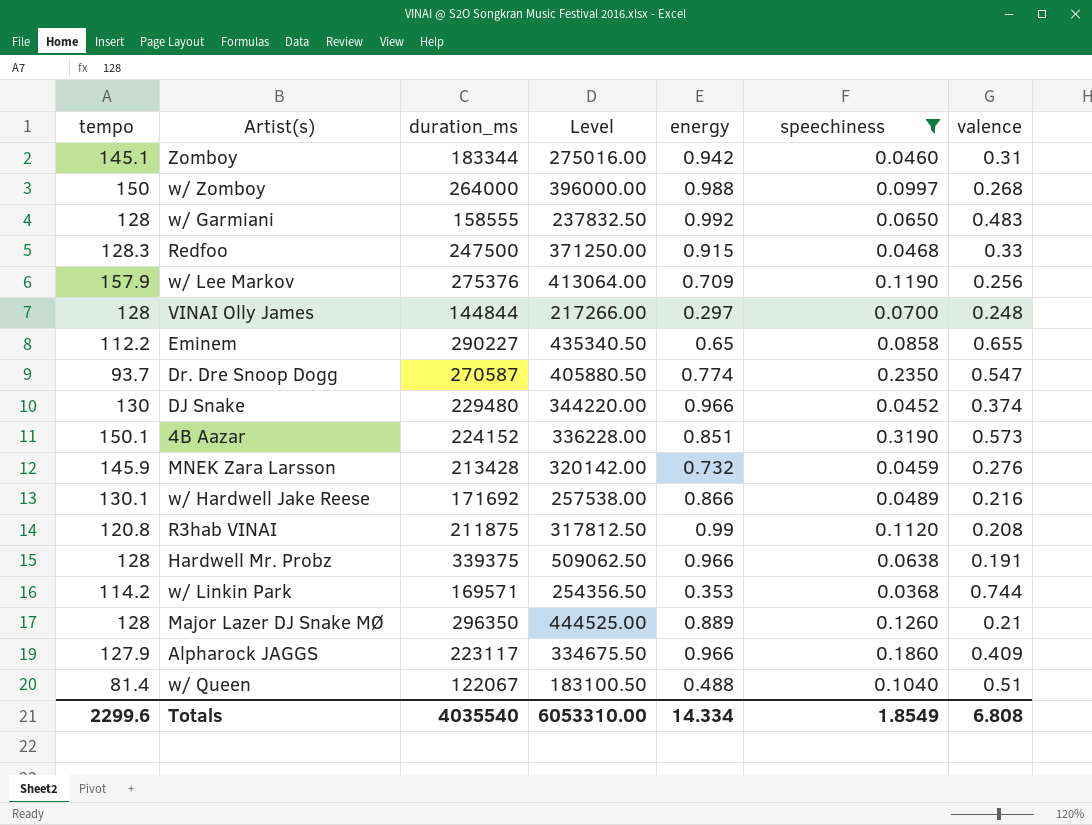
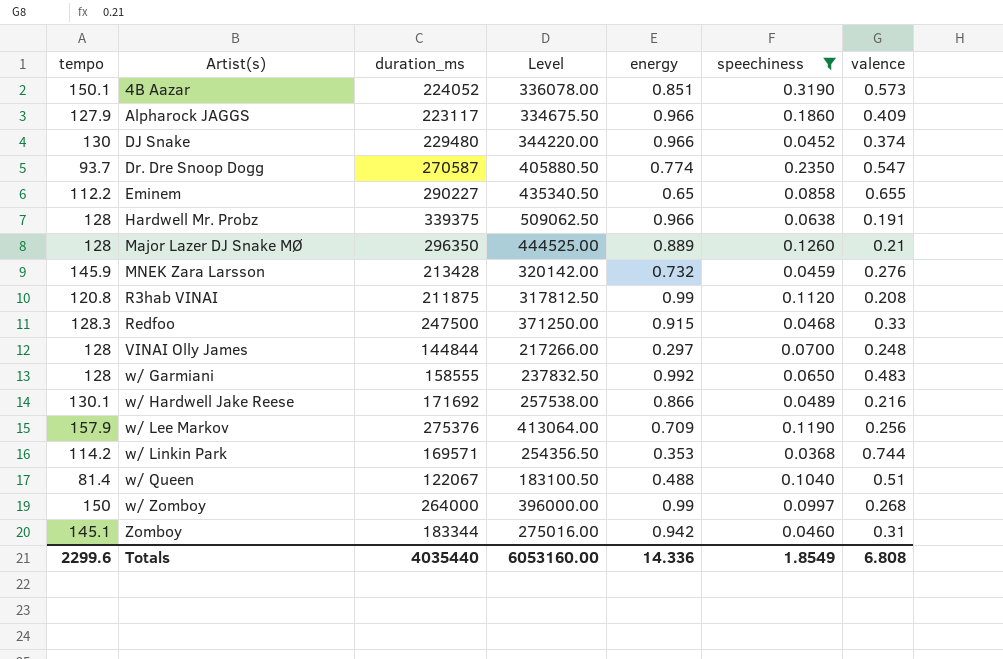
row order: none -> Artist(s) ascending
4B Aazar | duration_ms: 224152 -> 224052
4B Aazar | Level: 336228.00 -> 336078.00
w/ Zomboy | energy: 0.988 -> 0.99
Totals | duration_ms: 4035540 -> 4035440
Totals | Level: 6053310.00 -> 6053160.00
Totals | energy: 14.334 -> 14.336

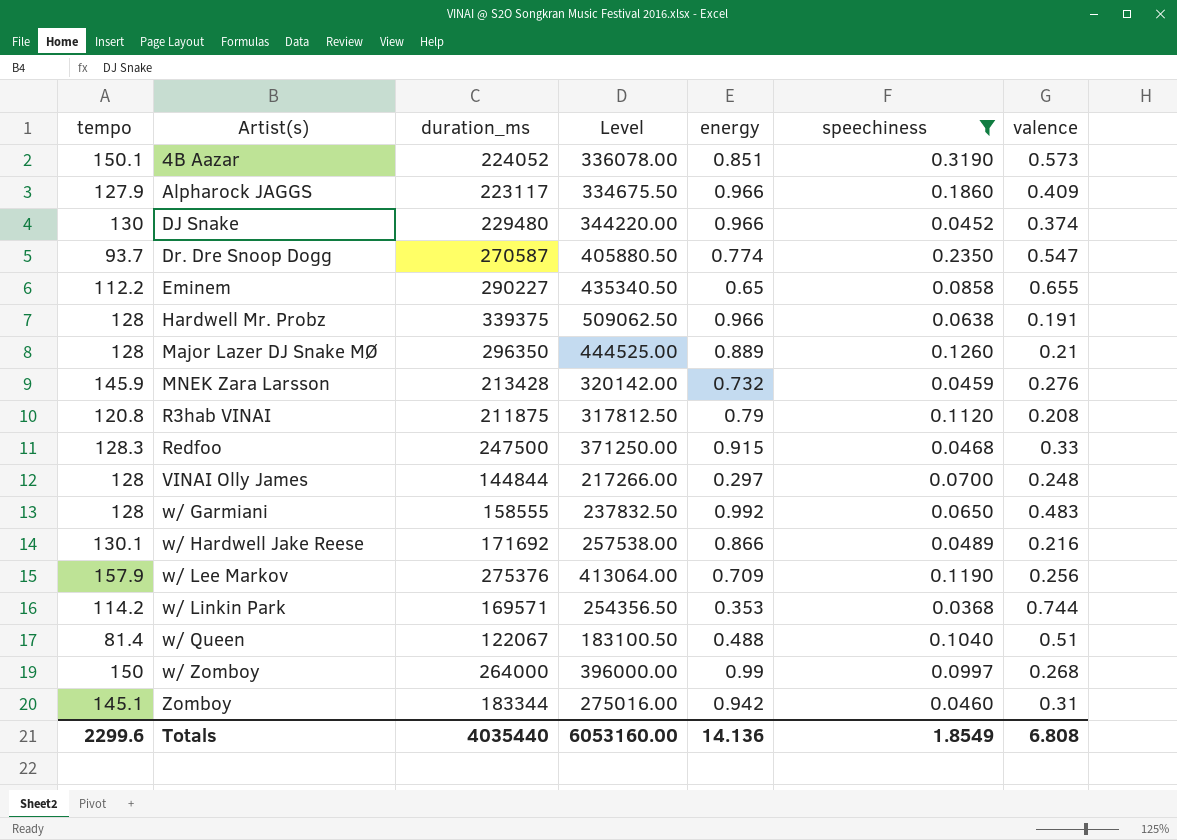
R3hab VINAI | energy: 0.99 -> 0.79
Totals | energy: 14.336 -> 14.136

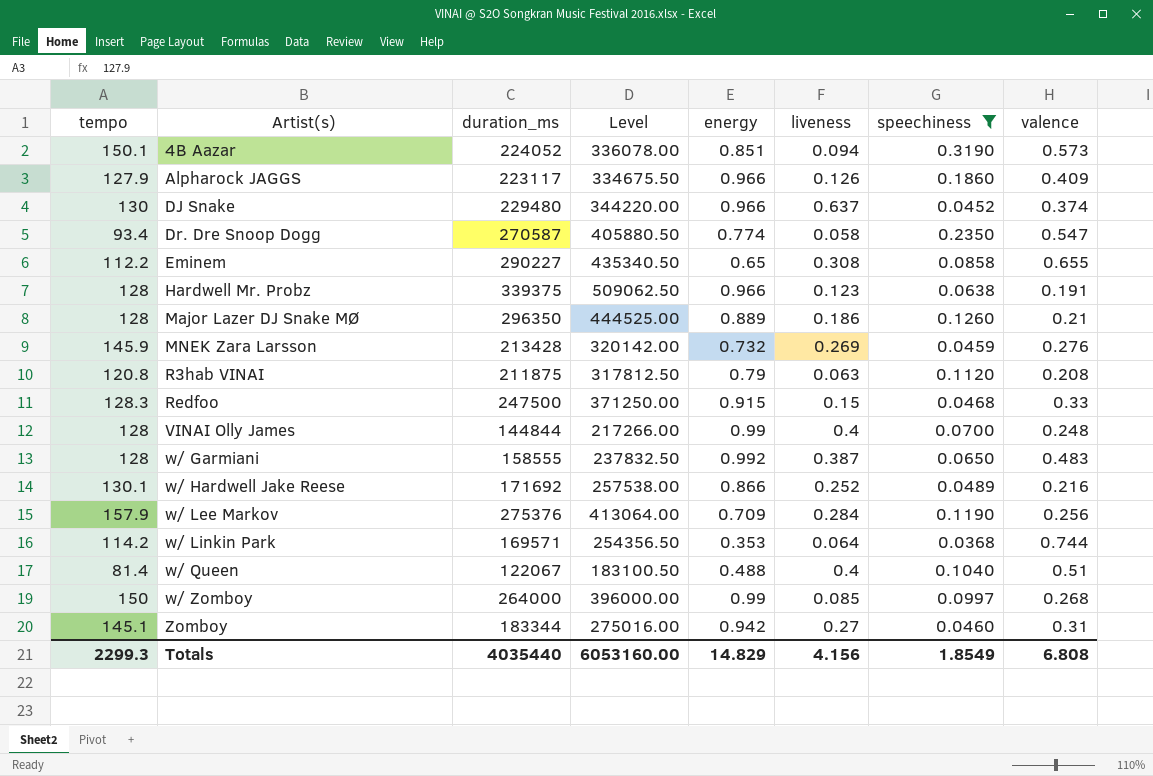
column liveness | position: none -> 6
Dr. Dre Snoop Dogg | tempo: 93.7 -> 93.4
VINAI Olly James | energy: 0.297 -> 0.99
Totals | tempo: 2299.6 -> 2299.3
Totals | energy: 14.136 -> 14.829

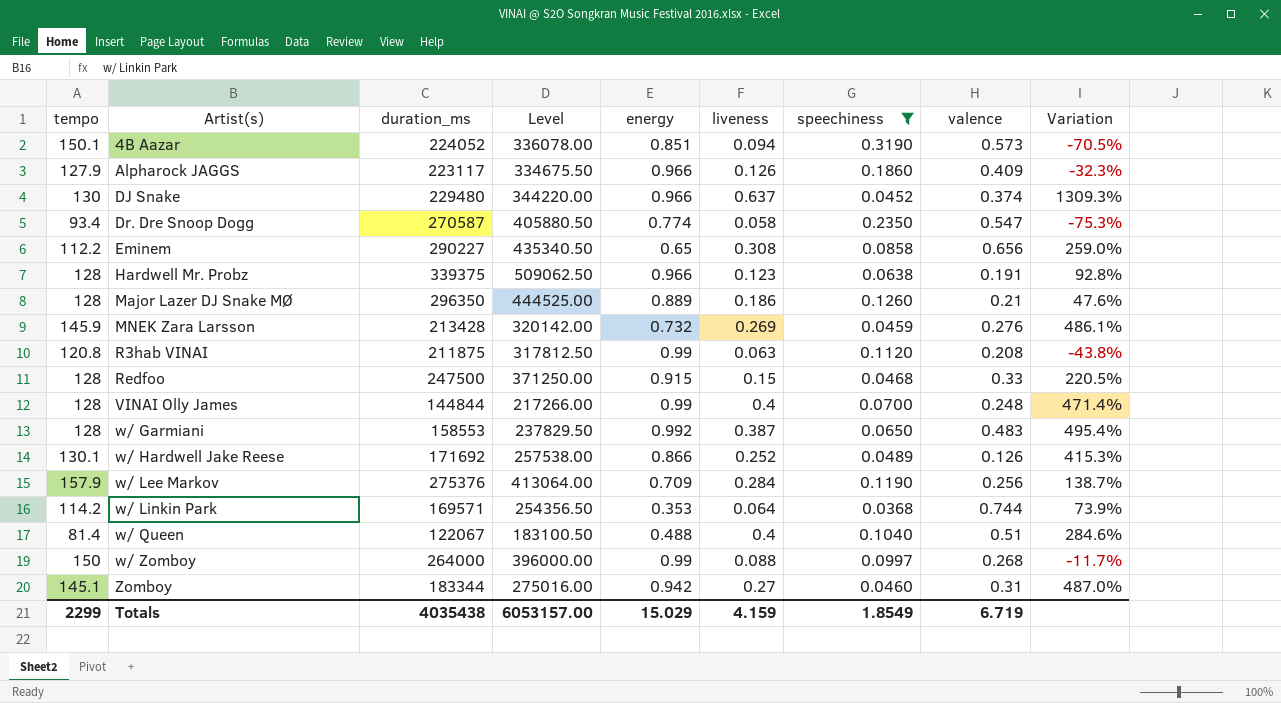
column Variation | formula: none -> ([liveness] - [speechiness]) / [speechiness]
Eminem | valence: 0.655 -> 0.656
R3hab VINAI | energy: 0.79 -> 0.99
Redfoo | tempo: 128.3 -> 128
w/ Garmiani | duration_ms: 158555 -> 158553
w/ Garmiani | Level: 237832.50 -> 237829.50
w/ Hardwell Jake Reese | valence: 0.216 -> 0.126
w/ Zomboy | liveness: 0.085 -> 0.088
Totals | tempo: 2299.3 -> 2299
Totals | duration_ms: 4035440 -> 4035438
Totals | Level: 6053160.00 -> 6053157.00
Totals | energy: 14.829 -> 15.029
Totals | liveness: 4.156 -> 4.159
Totals | valence: 6.808 -> 6.719

